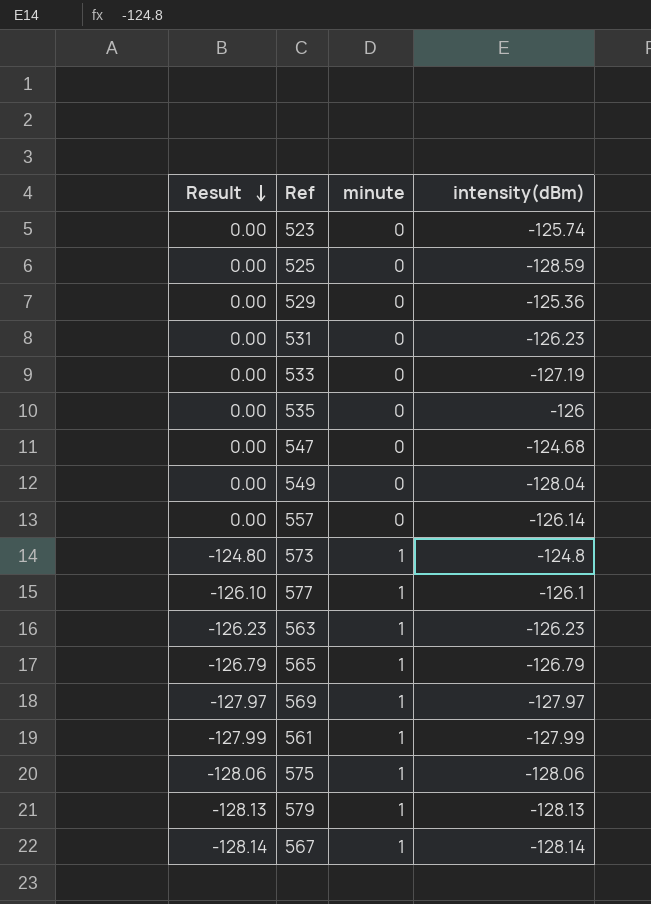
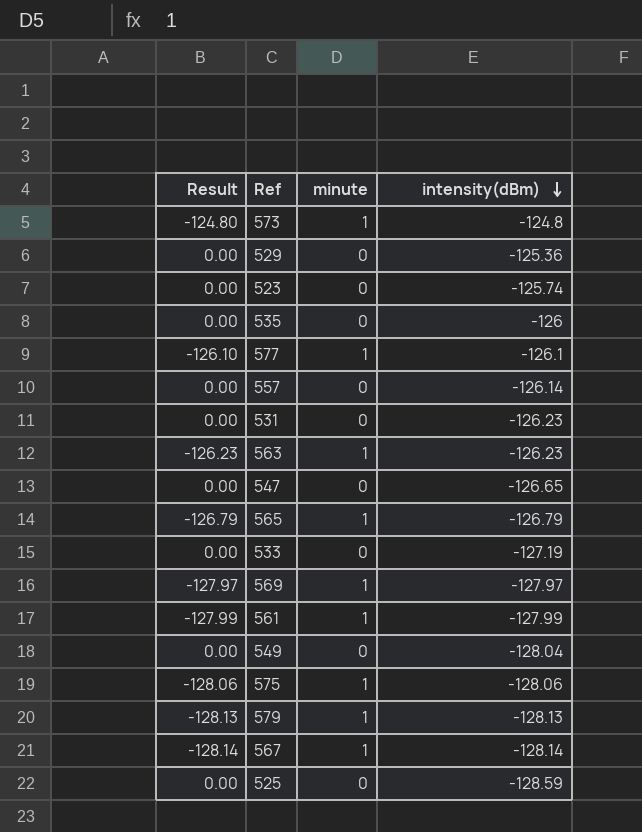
row order: Result descending -> intensity(dBm) descending
547 | intensity(dBm): -124.68 -> -126.65

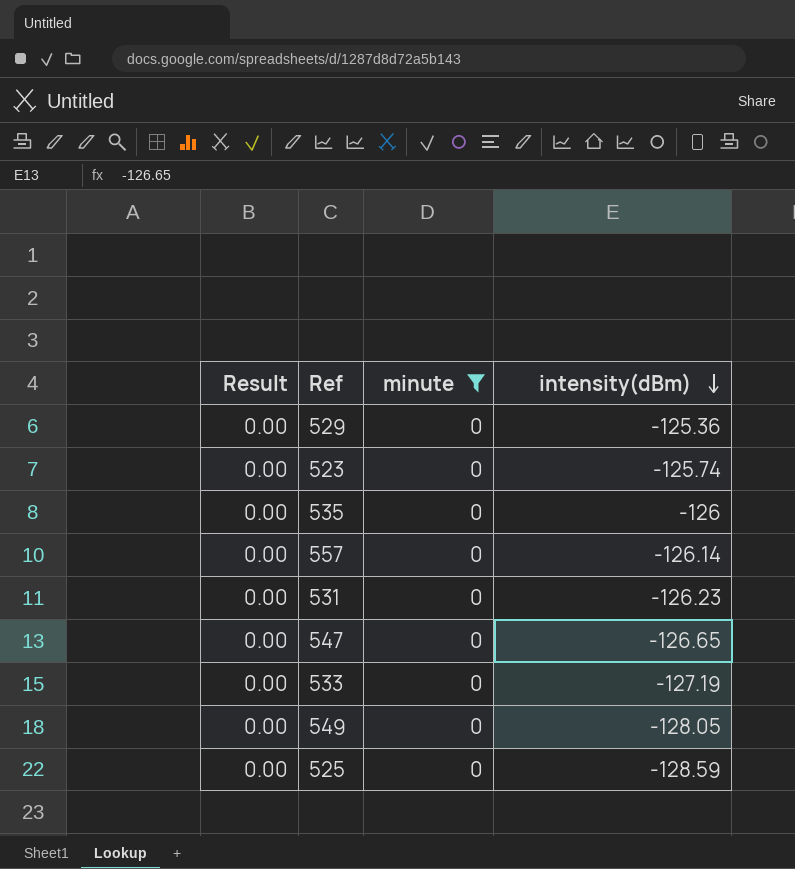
filter: none -> minute = 0
549 | intensity(dBm): -128.04 -> -128.05

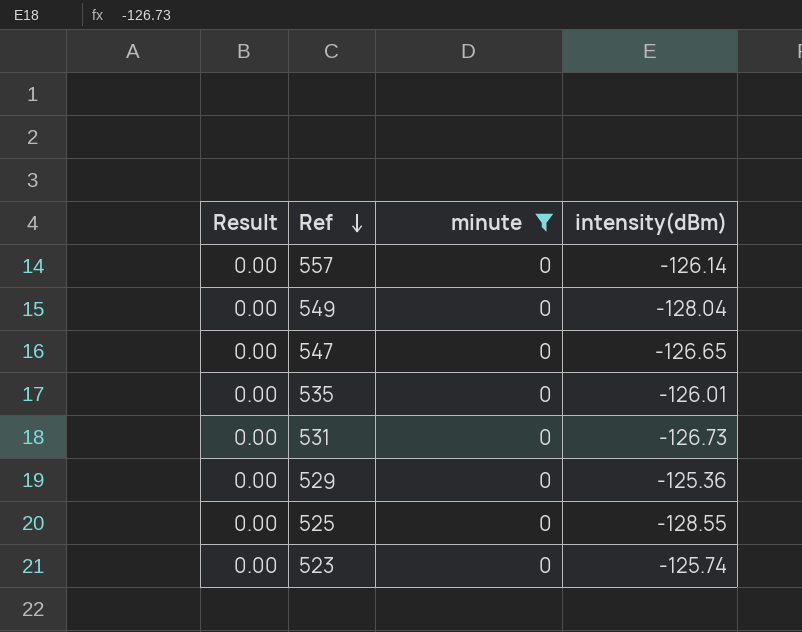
row order: intensity(dBm) descending -> Ref descending
row 533: 0.00 | 0 | -127.19 -> none
549 | intensity(dBm): -128.05 -> -128.04
535 | intensity(dBm): -126 -> -126.01
531 | intensity(dBm): -126.23 -> -126.73
525 | intensity(dBm): -128.59 -> -128.55

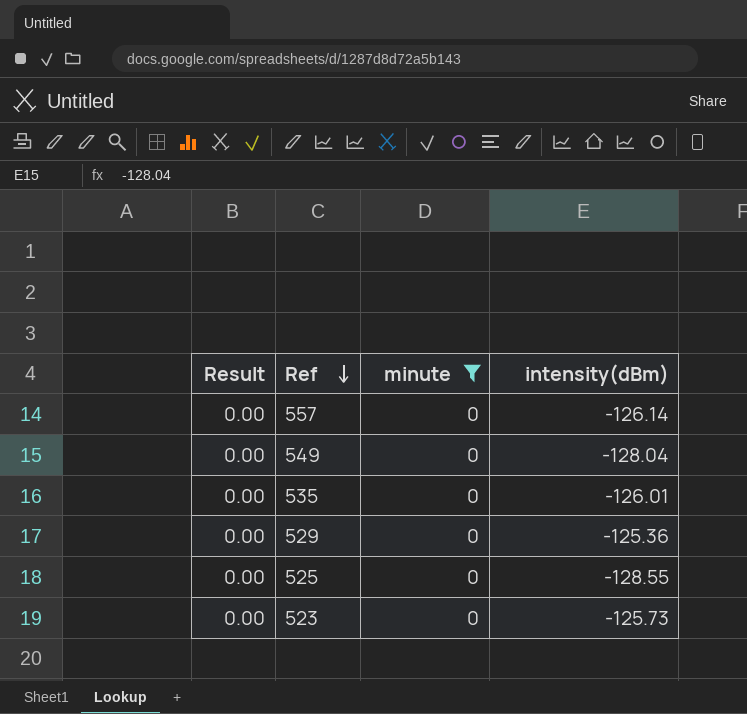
row 547: 0.00 | 0 | -126.65 -> none
row 531: 0.00 | 0 | -126.73 -> none
523 | intensity(dBm): -125.74 -> -125.73

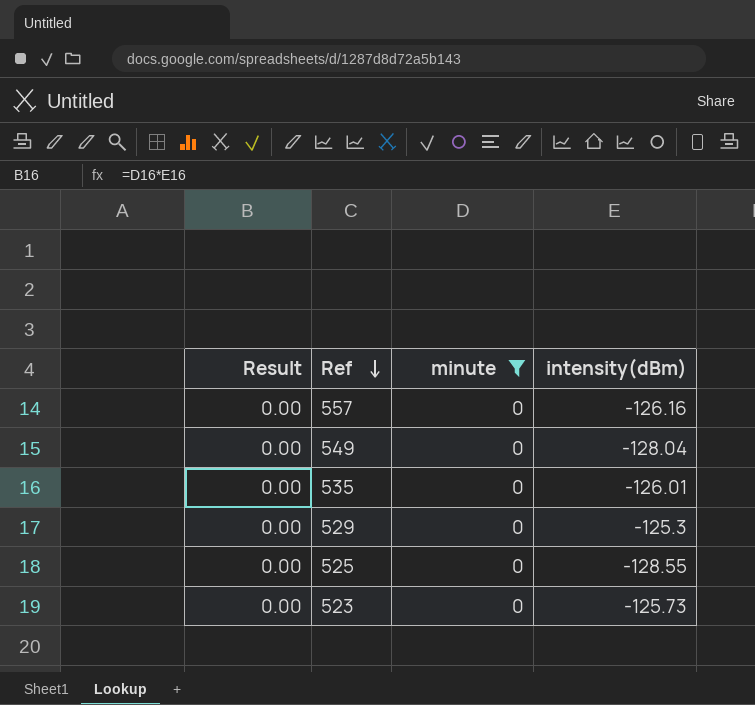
557 | intensity(dBm): -126.14 -> -126.16
529 | intensity(dBm): -125.36 -> -125.3

